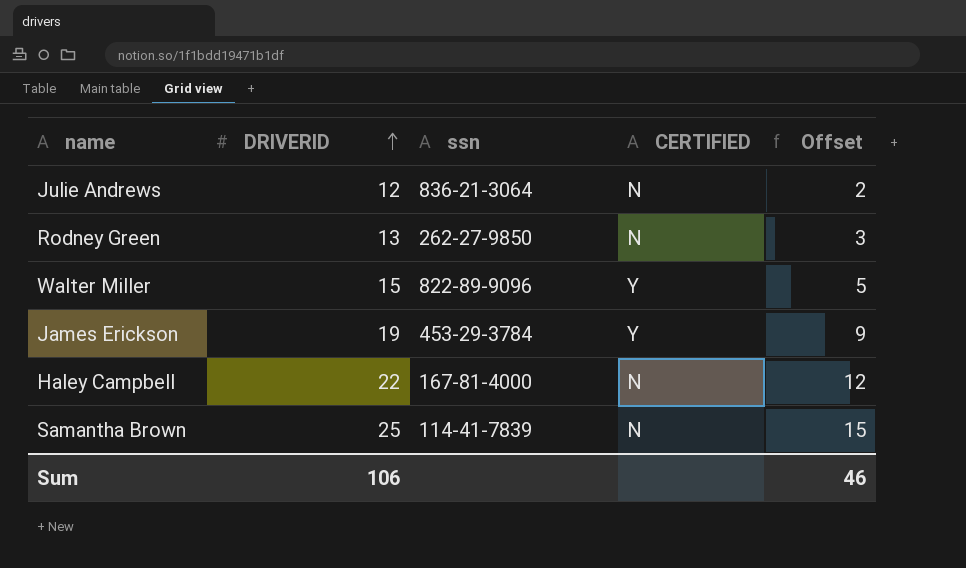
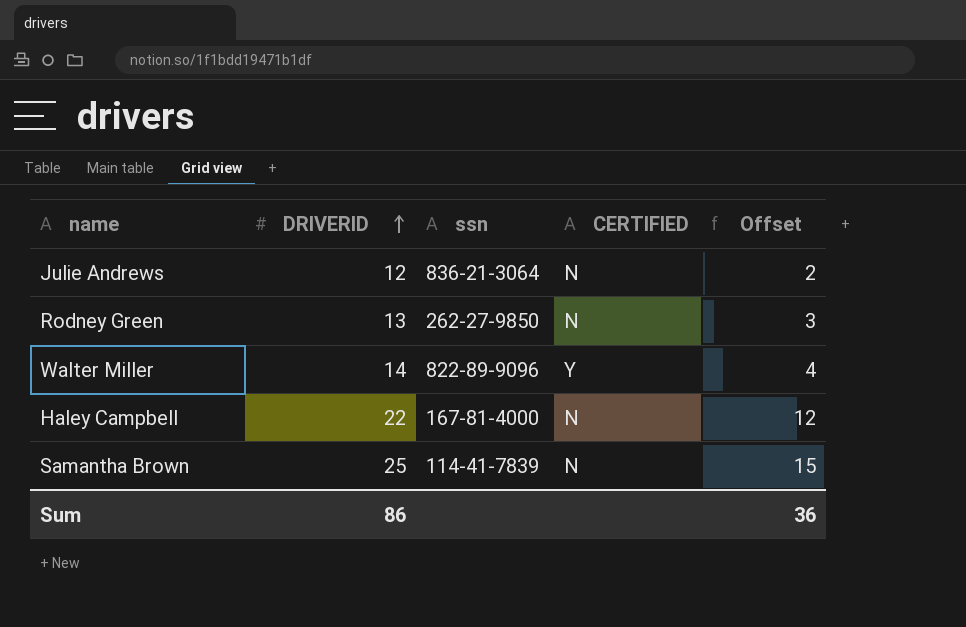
row James Erickson: 19 | 453-29-3784 | Y | 9 -> none
Walter Miller | DRIVERID: 15 -> 14
Walter Miller | Offset: 5 -> 4
Sum | DRIVERID: 106 -> 86
Sum | Offset: 46 -> 36

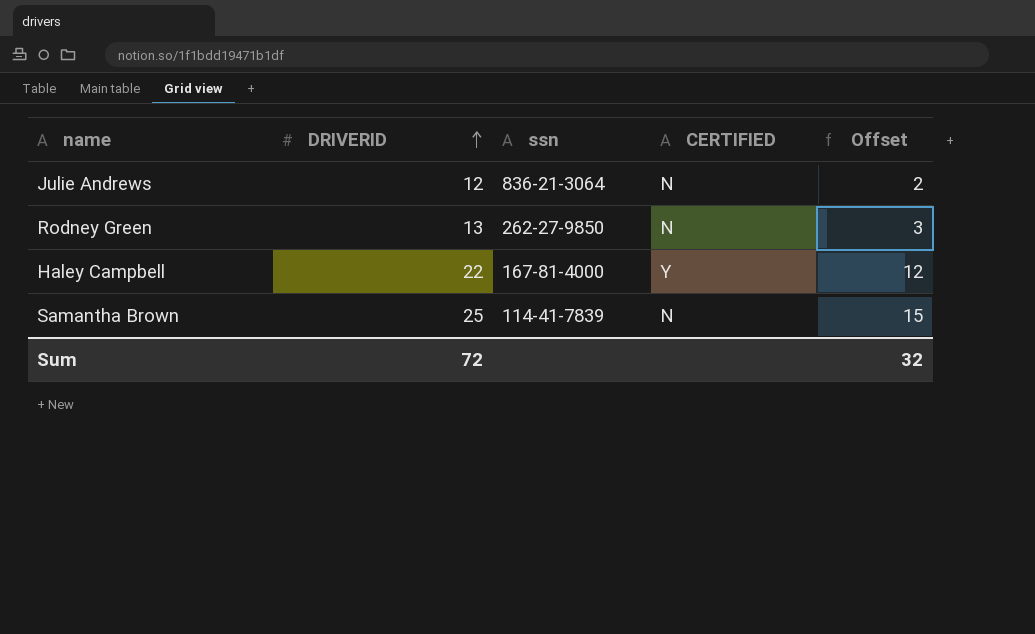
row Walter Miller: 14 | 822-89-9096 | Y | 4 -> none
Haley Campbell | CERTIFIED: N -> Y
Sum | DRIVERID: 86 -> 72
Sum | Offset: 36 -> 32

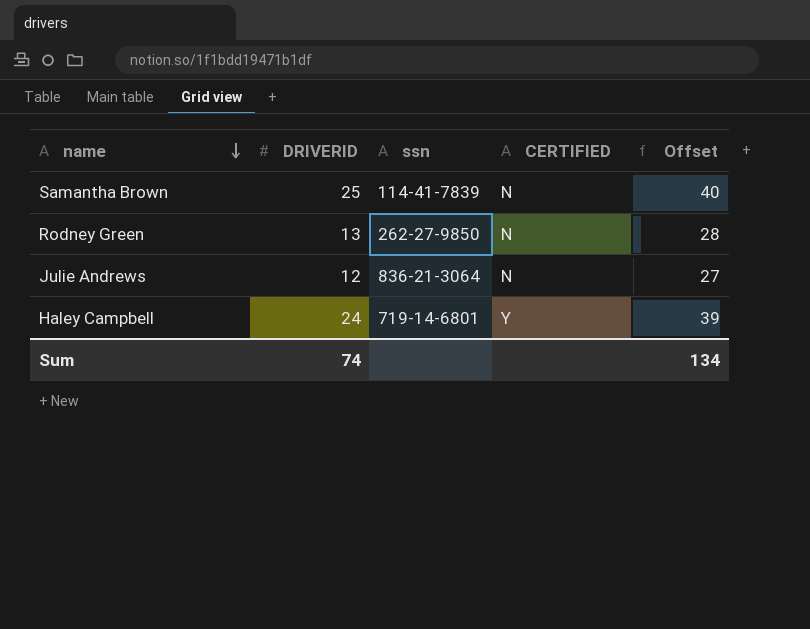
row order: DRIVERID ascending -> name descending
column Offset | formula: [DRIVERID] - 10 -> [DRIVERID] + 15
Haley Campbell | DRIVERID: 22 -> 24
Haley Campbell | ssn: 167-81-4000 -> 719-14-6801
Sum | DRIVERID: 72 -> 74
Sum | Offset: 32 -> 134

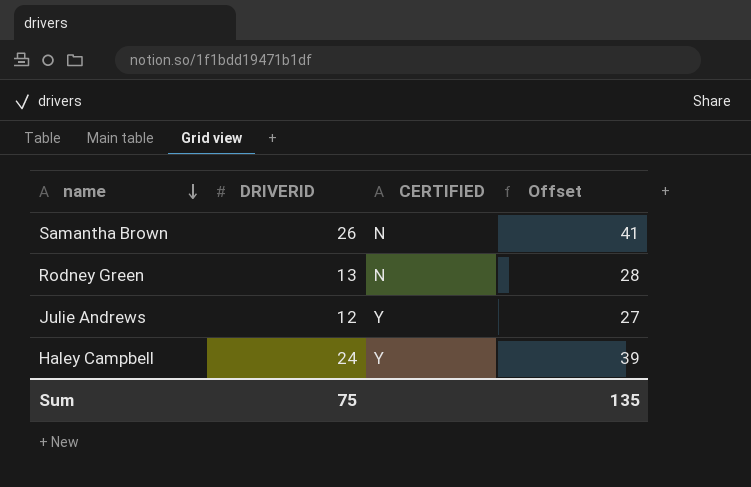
column ssn | position: 3 -> none
Samantha Brown | DRIVERID: 25 -> 26
Samantha Brown | Offset: 40 -> 41
Julie Andrews | CERTIFIED: N -> Y
Sum | DRIVERID: 74 -> 75
Sum | Offset: 134 -> 135

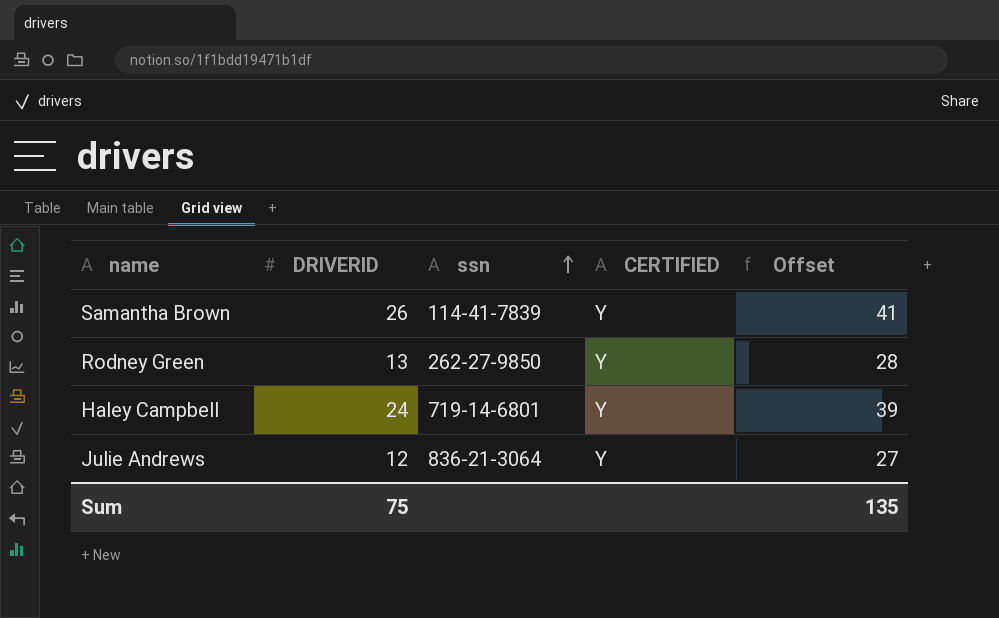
row order: name descending -> ssn ascending
column ssn | position: none -> 3
Samantha Brown | CERTIFIED: N -> Y
Rodney Green | CERTIFIED: N -> Y

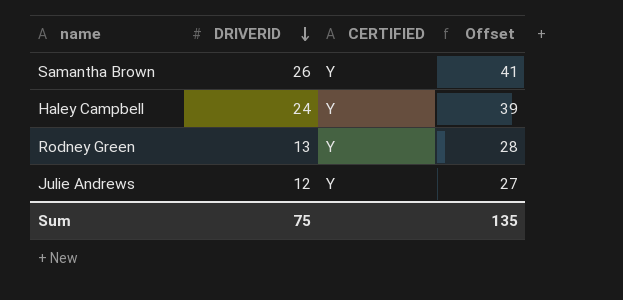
row order: ssn ascending -> DRIVERID descending
column ssn | position: 3 -> none

